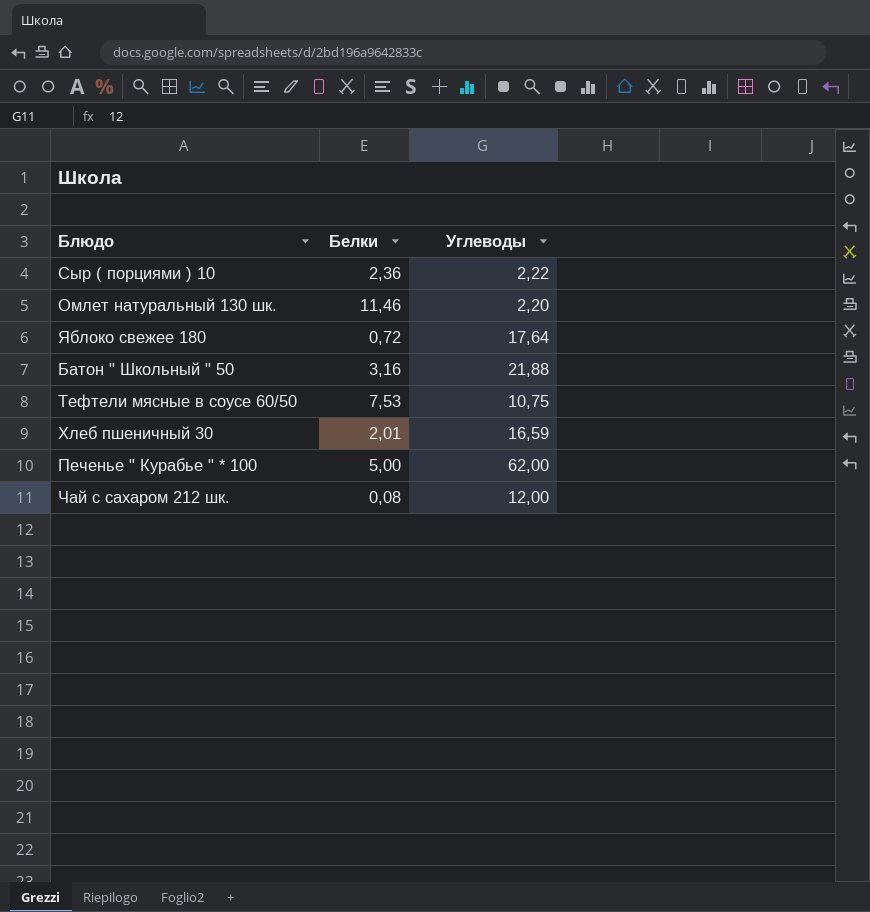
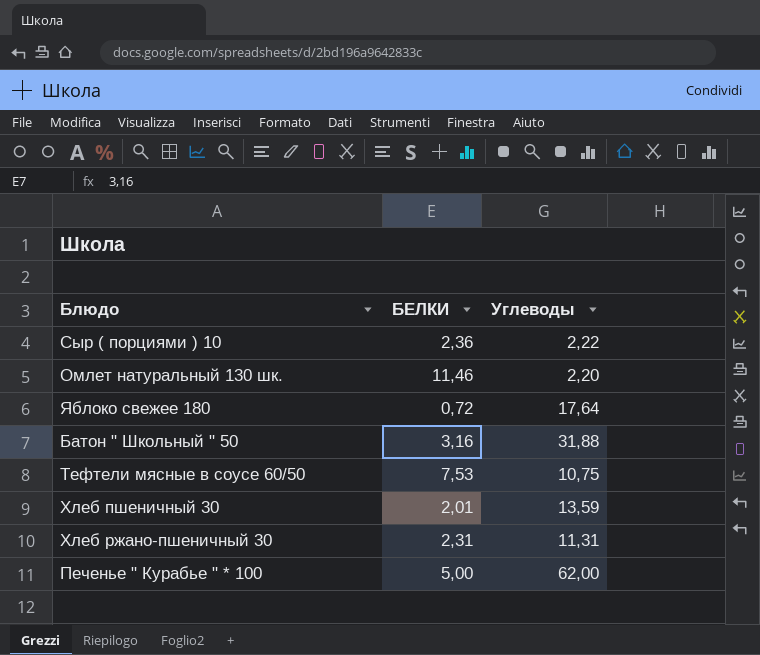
column name: Белки -> БЕЛКИ
row Чай с сахаром 212 шк.: 0,08 | 12,00 -> none
Батон " Школьный " 50 | Углеводы: 21,88 -> 31,88
Хлеб пшеничный 30 | Углеводы: 16,59 -> 13,59
row Хлеб ржано-пшеничный 30: none -> 2,31 | 11,31

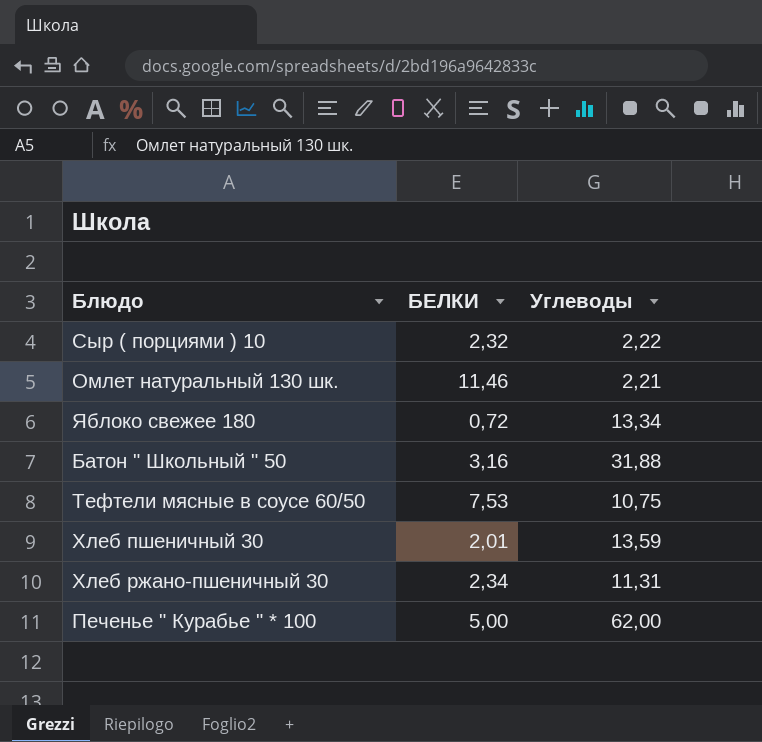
Сыр ( порциями ) 10 | БЕЛКИ: 2,36 -> 2,32
Омлет натуральный 130 шк. | Углеводы: 2,20 -> 2,21
Яблоко свежее 180 | Углеводы: 17,64 -> 13,34
Хлеб ржано-пшеничный 30 | БЕЛКИ: 2,31 -> 2,34

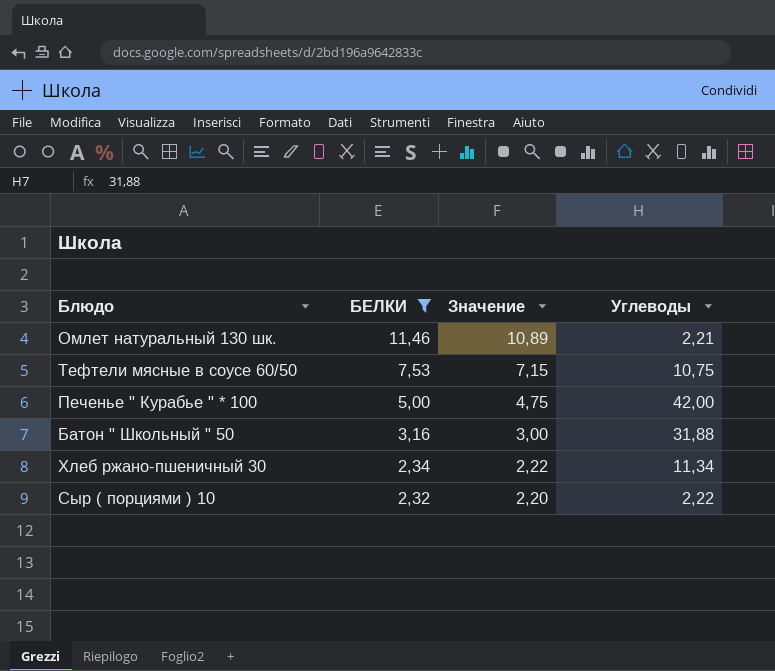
filter: none -> БЕЛКИ >= 2,32
row order: none -> БЕЛКИ descending
column Значение | formula: none -> [БЕЛКИ] * 0,95
Печенье " Курабье " * 100 | Углеводы: 62,00 -> 42,00
Хлеб ржано-пшеничный 30 | Углеводы: 11,31 -> 11,34

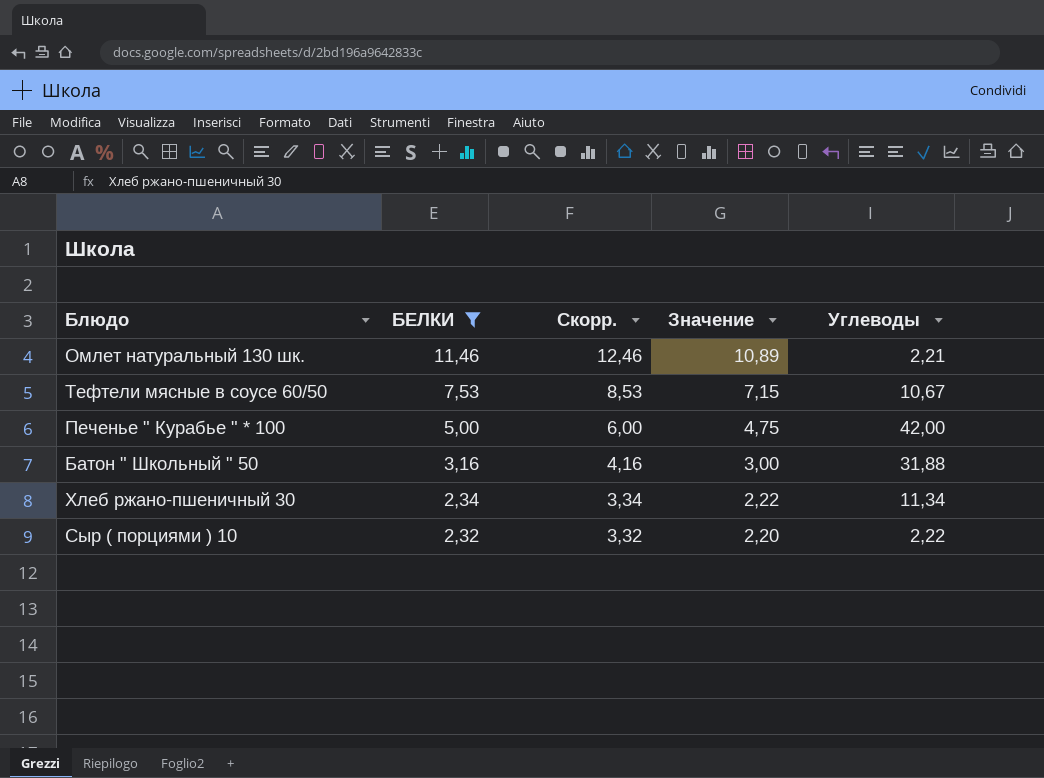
column Скорр. | formula: none -> [БЕЛКИ] + 1
Тефтели мясные в соусе 60/50 | Углеводы: 10,75 -> 10,67

